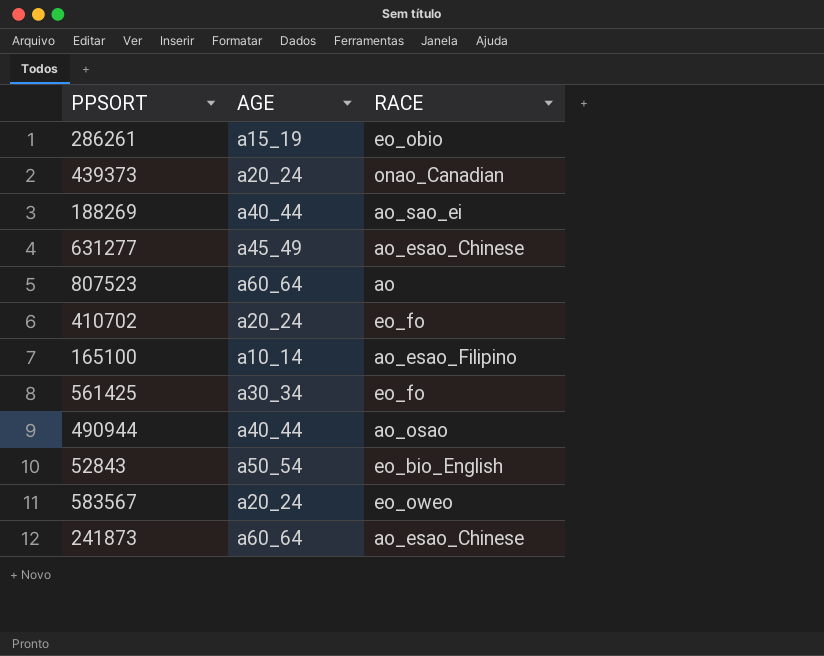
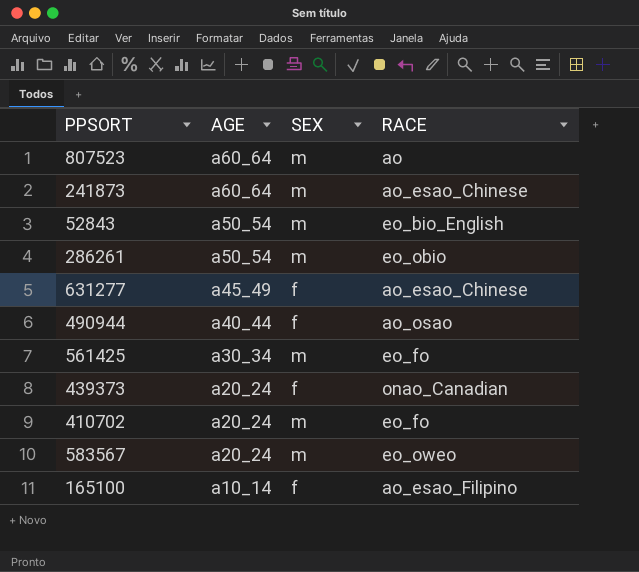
row order: none -> AGE descending
column SEX | position: none -> 3
row 188269: a40_44 | ao_sao_ei -> none
286261 | AGE: a15_19 -> a50_54

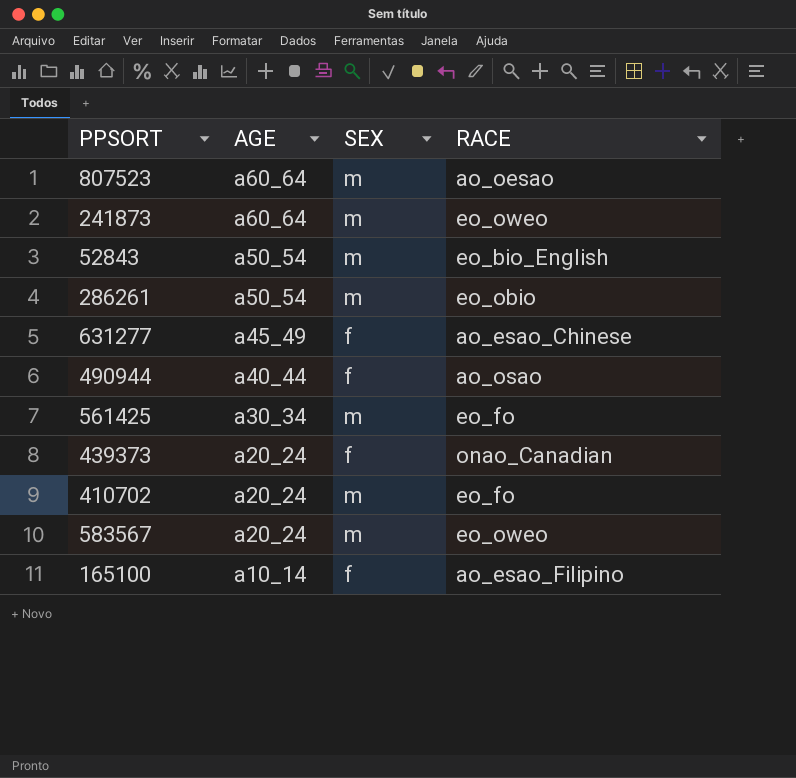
807523 | RACE: ao -> ao_oesao
241873 | RACE: ao_esao_Chinese -> eo_oweo

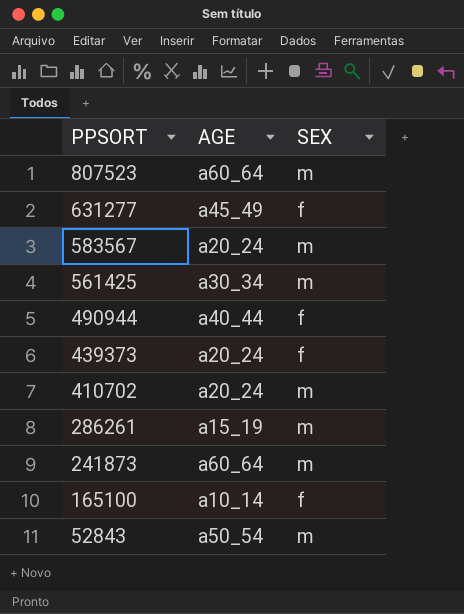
row order: AGE descending -> PPSORT descending
column RACE | position: 4 -> none
286261 | AGE: a50_54 -> a15_19

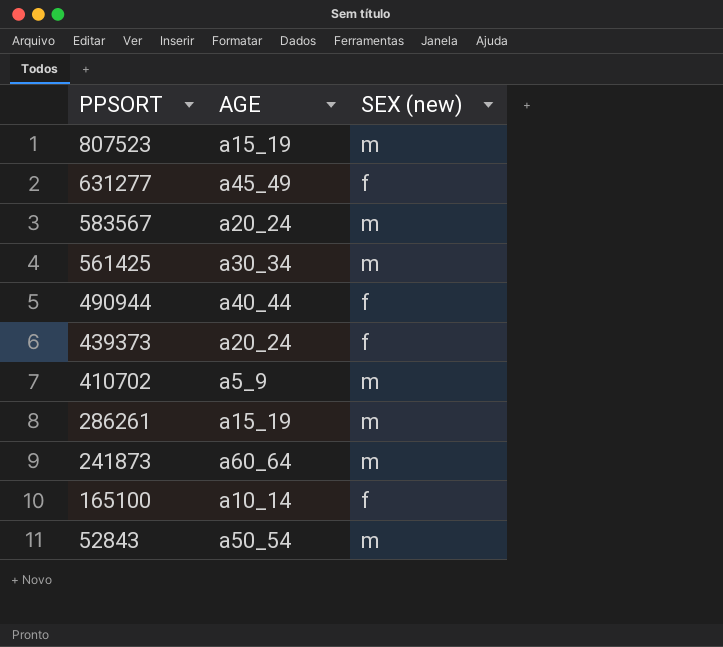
column name: SEX -> SEX (new)
807523 | AGE: a60_64 -> a15_19
410702 | AGE: a20_24 -> a5_9

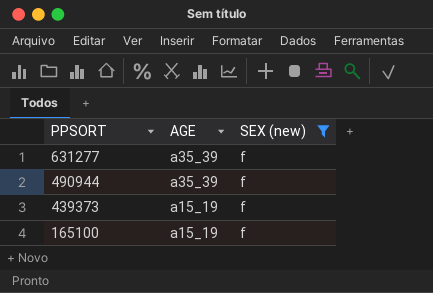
filter: none -> SEX (new) = f
631277 | AGE: a45_49 -> a35_39
490944 | AGE: a40_44 -> a35_39
439373 | AGE: a20_24 -> a15_19
165100 | AGE: a10_14 -> a15_19

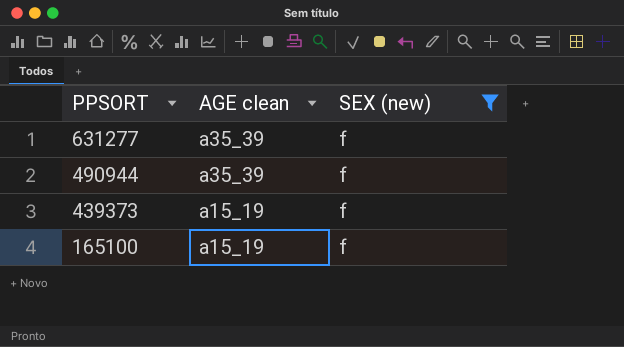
column name: AGE -> AGE clean

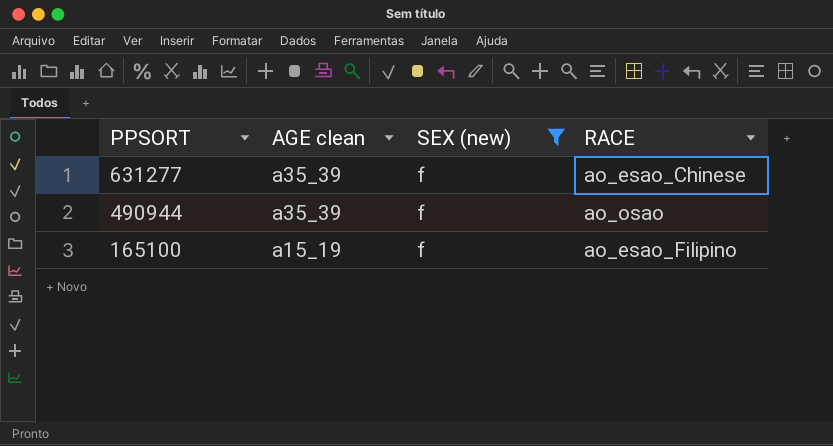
column RACE | position: none -> 4
row 439373: a15_19 | f -> none

